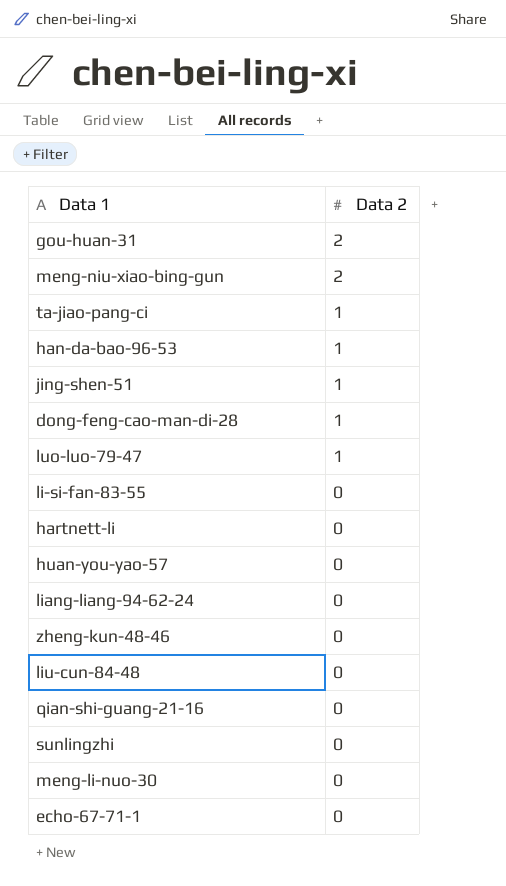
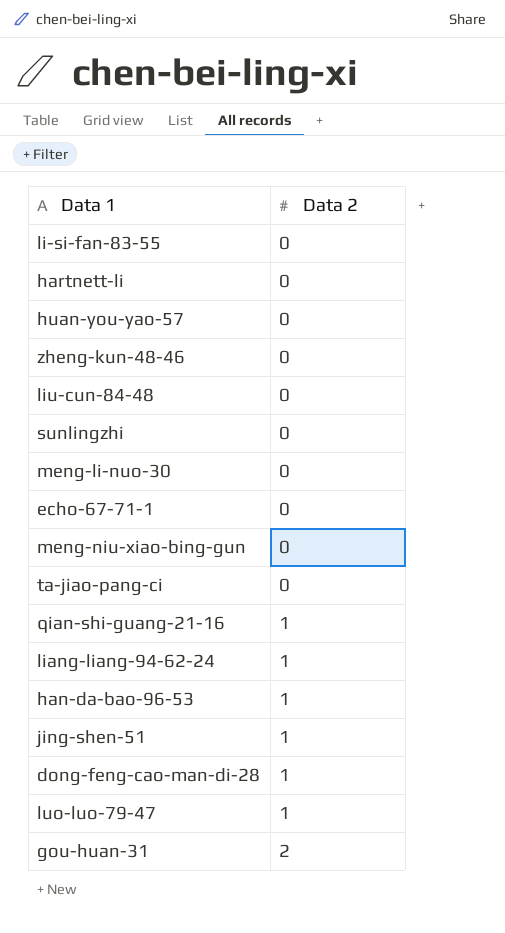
row order: Data 2 descending -> Data 2 ascending
meng-niu-xiao-bing-gun | Data 2: 2 -> 0
ta-jiao-pang-ci | Data 2: 1 -> 0
qian-shi-guang-21-16 | Data 2: 0 -> 1
liang-liang-94-62-24 | Data 2: 0 -> 1

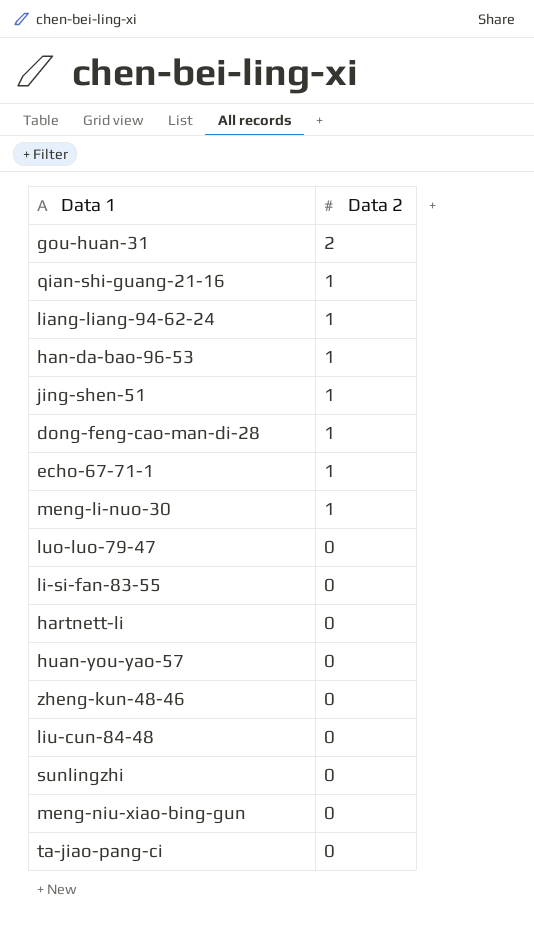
row order: Data 2 ascending -> Data 2 descending
echo-67-71-1 | Data 2: 0 -> 1
meng-li-nuo-30 | Data 2: 0 -> 1
luo-luo-79-47 | Data 2: 1 -> 0

